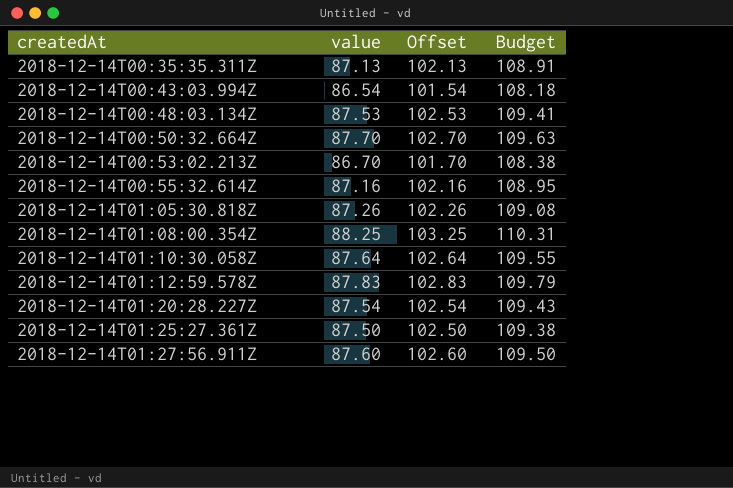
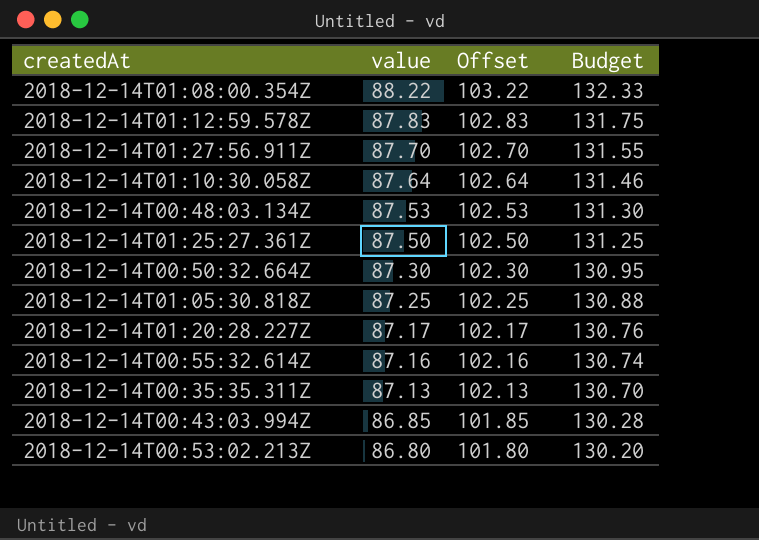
row order: createdAt ascending -> value descending
column Budget | formula: [value] * 1.25 -> [value] * 1.5
2018-12-14T01:08:00.354Z | value: 88.25 -> 88.22
2018-12-14T01:08:00.354Z | Offset: 103.25 -> 103.22
2018-12-14T01:27:56.911Z | value: 87.60 -> 87.70
2018-12-14T01:27:56.911Z | Offset: 102.60 -> 102.70
2018-12-14T00:50:32.664Z | value: 87.70 -> 87.30
2018-12-14T00:50:32.664Z | Offset: 102.70 -> 102.30
2018-12-14T01:05:30.818Z | value: 87.26 -> 87.25
2018-12-14T01:05:30.818Z | Offset: 102.26 -> 102.25
2018-12-14T01:20:28.227Z | value: 87.54 -> 87.17
2018-12-14T01:20:28.227Z | Offset: 102.54 -> 102.17
2018-12-14T00:43:03.994Z | value: 86.54 -> 86.85
2018-12-14T00:43:03.994Z | Offset: 101.54 -> 101.85
2018-12-14T00:53:02.213Z | value: 86.70 -> 86.80
2018-12-14T00:53:02.213Z | Offset: 101.70 -> 101.80

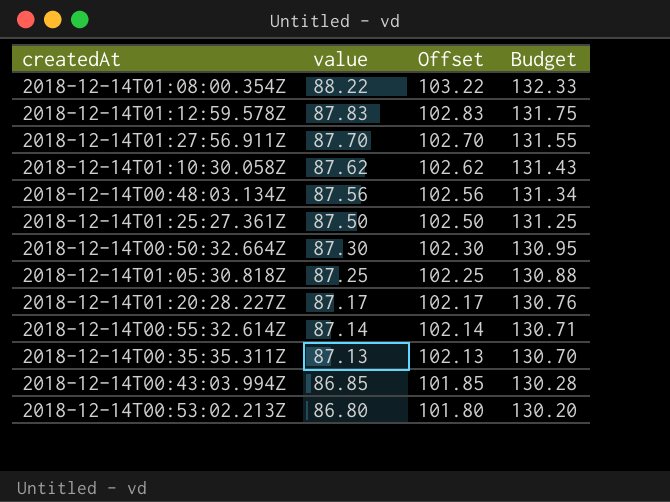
2018-12-14T01:10:30.058Z | value: 87.64 -> 87.62
2018-12-14T01:10:30.058Z | Offset: 102.64 -> 102.62
2018-12-14T01:10:30.058Z | Budget: 131.46 -> 131.43
2018-12-14T00:48:03.134Z | value: 87.53 -> 87.56
2018-12-14T00:48:03.134Z | Offset: 102.53 -> 102.56
2018-12-14T00:48:03.134Z | Budget: 131.30 -> 131.34
2018-12-14T00:55:32.614Z | value: 87.16 -> 87.14
2018-12-14T00:55:32.614Z | Offset: 102.16 -> 102.14
2018-12-14T00:55:32.614Z | Budget: 130.74 -> 130.71

